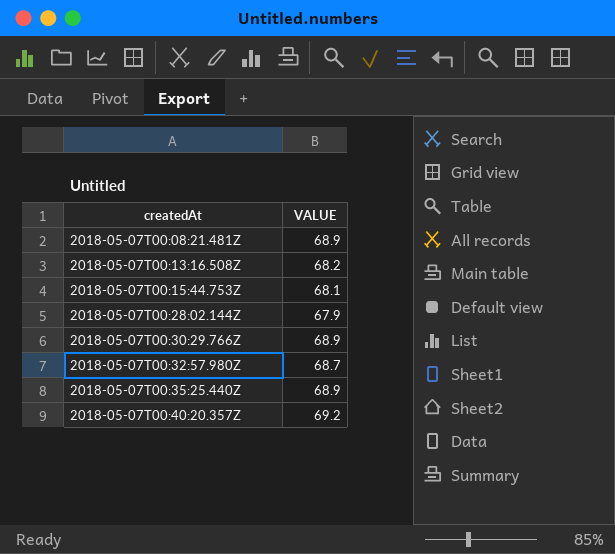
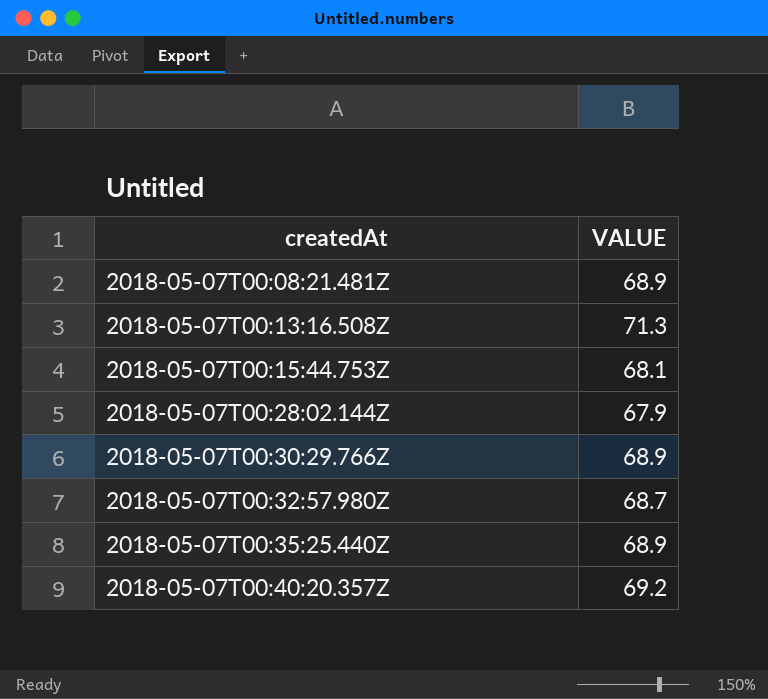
2018-05-07T00:13:16.508Z | VALUE: 68.2 -> 71.3

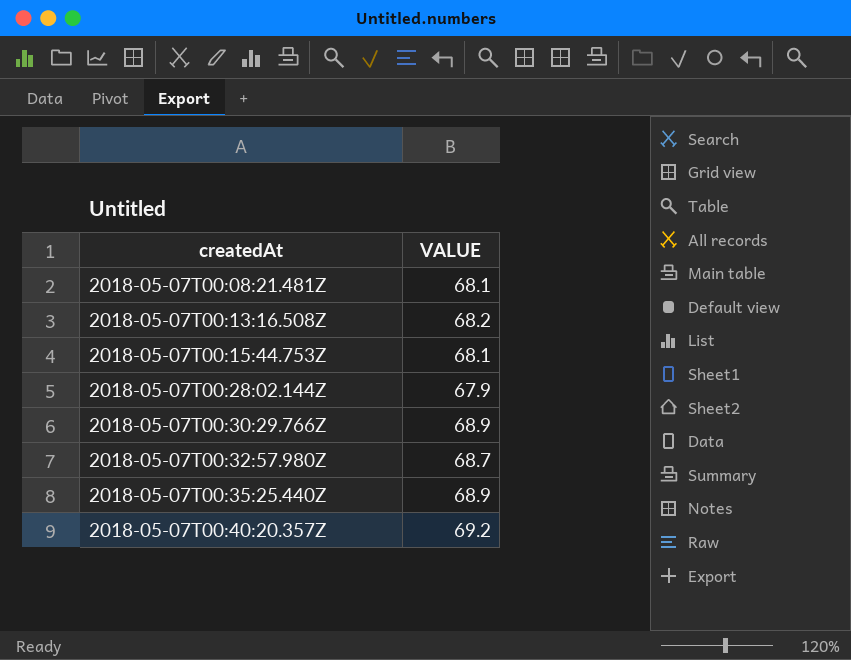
2018-05-07T00:08:21.481Z | VALUE: 68.9 -> 68.1
2018-05-07T00:13:16.508Z | VALUE: 71.3 -> 68.2

